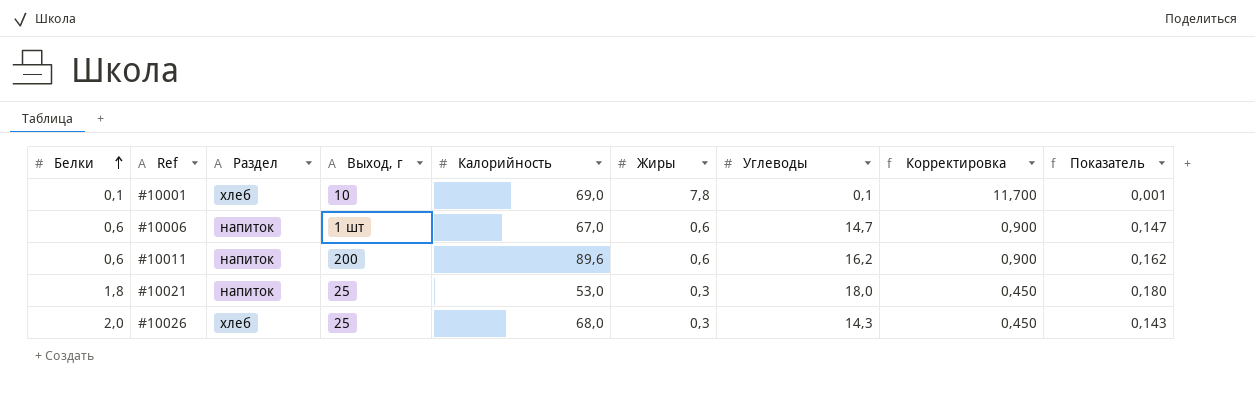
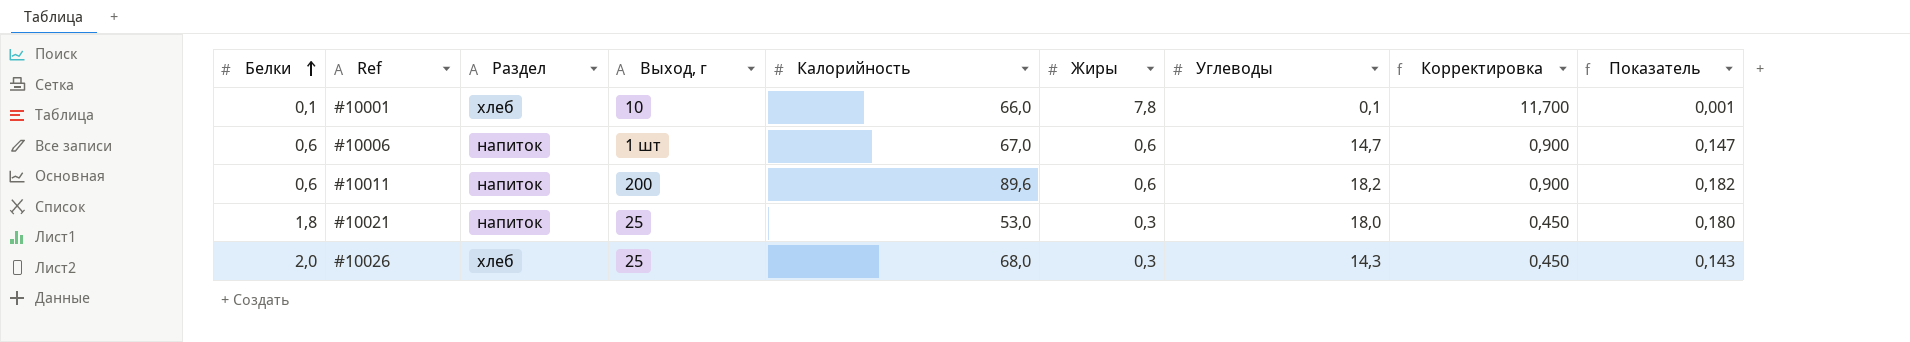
#10001 | Калорийность: 69,0 -> 66,0
#10011 | Углеводы: 16,2 -> 18,2
#10011 | Показатель: 0,162 -> 0,182

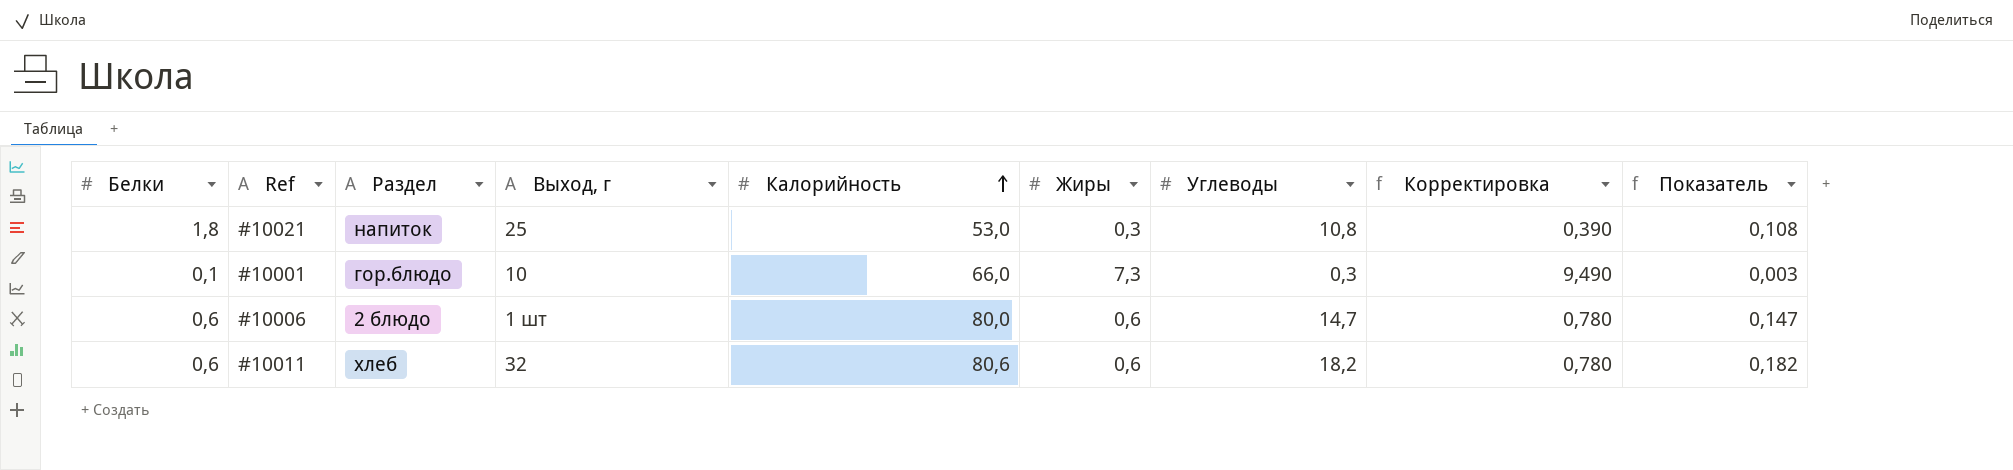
row order: Белки ascending -> Калорийность ascending
column Корректировка | formula: [Жиры] * 1,5 -> [Жиры] * 1,3
row #10026: 2,0 | хлеб | 25 | 68,0 | 0,3 | 14,3 | 0,450 | 0,143 -> none
#10021 | Углеводы: 18,0 -> 10,8
#10021 | Показатель: 0,180 -> 0,108
#10001 | Раздел: хлеб -> гор.блюдо
#10001 | Жиры: 7,8 -> 7,3
#10001 | Углеводы: 0,1 -> 0,3
#10001 | Показатель: 0,001 -> 0,003
#10006 | Раздел: напиток -> 2 блюдо
#10006 | Калорийность: 67,0 -> 80,0
#10011 | Раздел: напиток -> хлеб
#10011 | Выход, г: 200 -> 32
#10011 | Калорийность: 89,6 -> 80,6

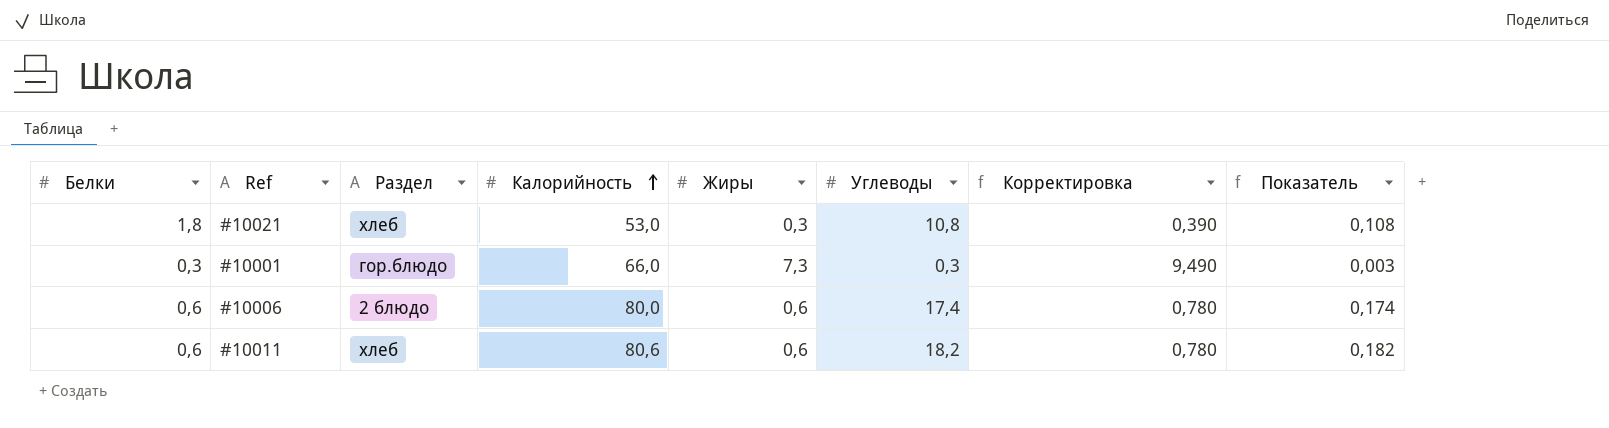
column Выход, г | position: 4 -> none
#10021 | Раздел: напиток -> хлеб
#10001 | Белки: 0,1 -> 0,3
#10006 | Углеводы: 14,7 -> 17,4
#10006 | Показатель: 0,147 -> 0,174

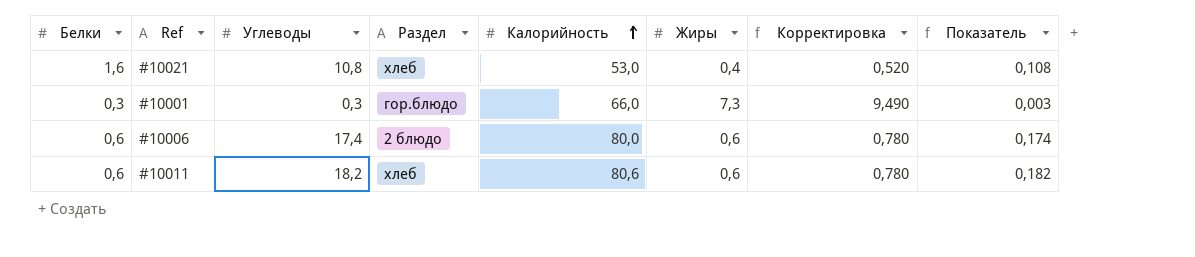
column Углеводы | position: 6 -> 3
#10021 | Белки: 1,8 -> 1,6
#10021 | Жиры: 0,3 -> 0,4
#10021 | Корректировка: 0,390 -> 0,520

